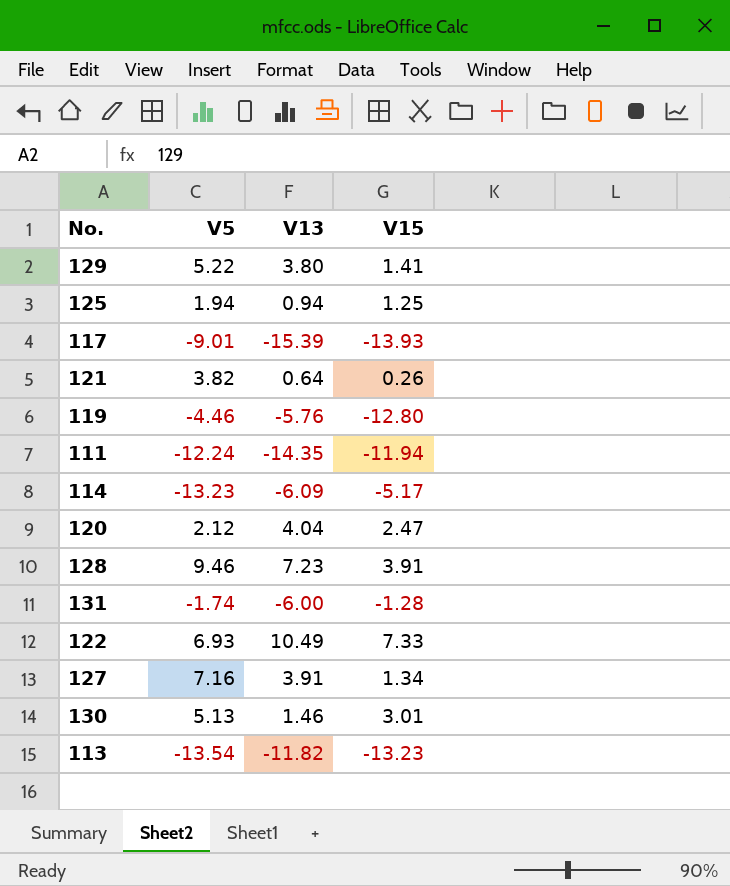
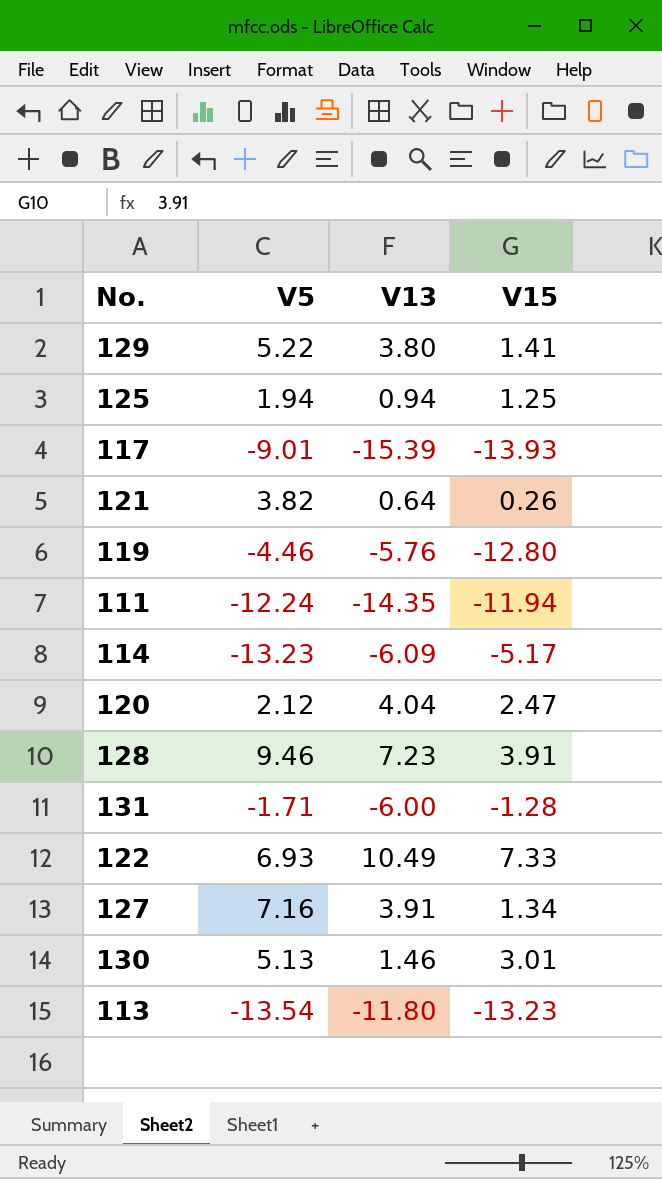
131 | V5: -1.74 -> -1.71
113 | V13: -11.82 -> -11.80

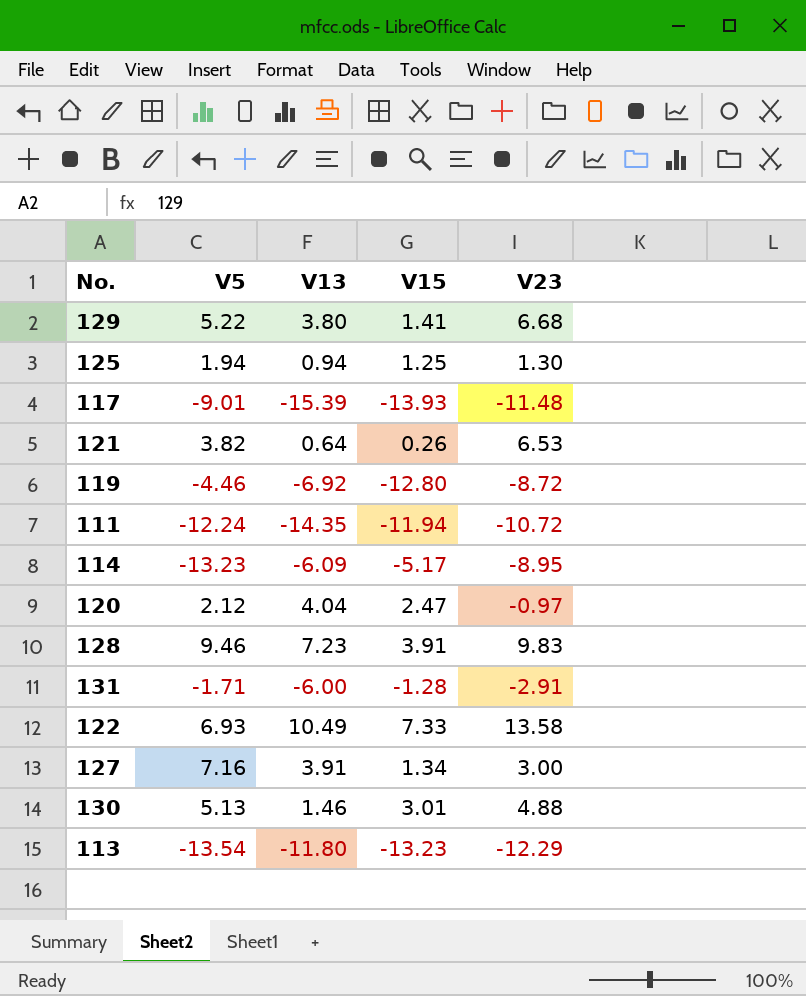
column V23 | position: none -> 5
119 | V13: -5.76 -> -6.92

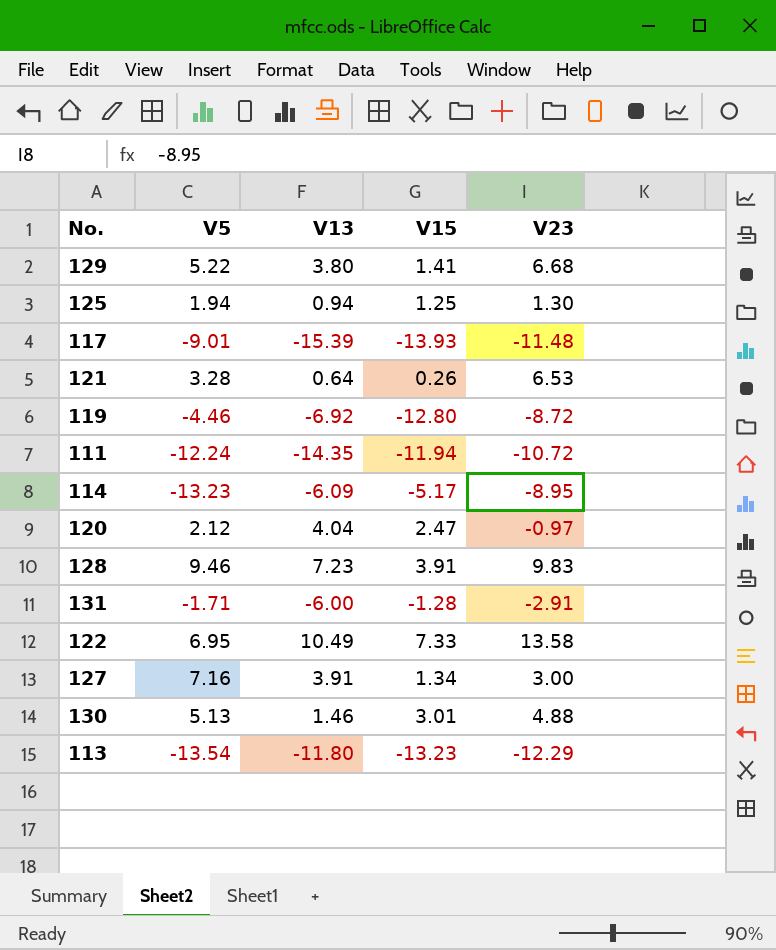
121 | V5: 3.82 -> 3.28
122 | V5: 6.93 -> 6.95

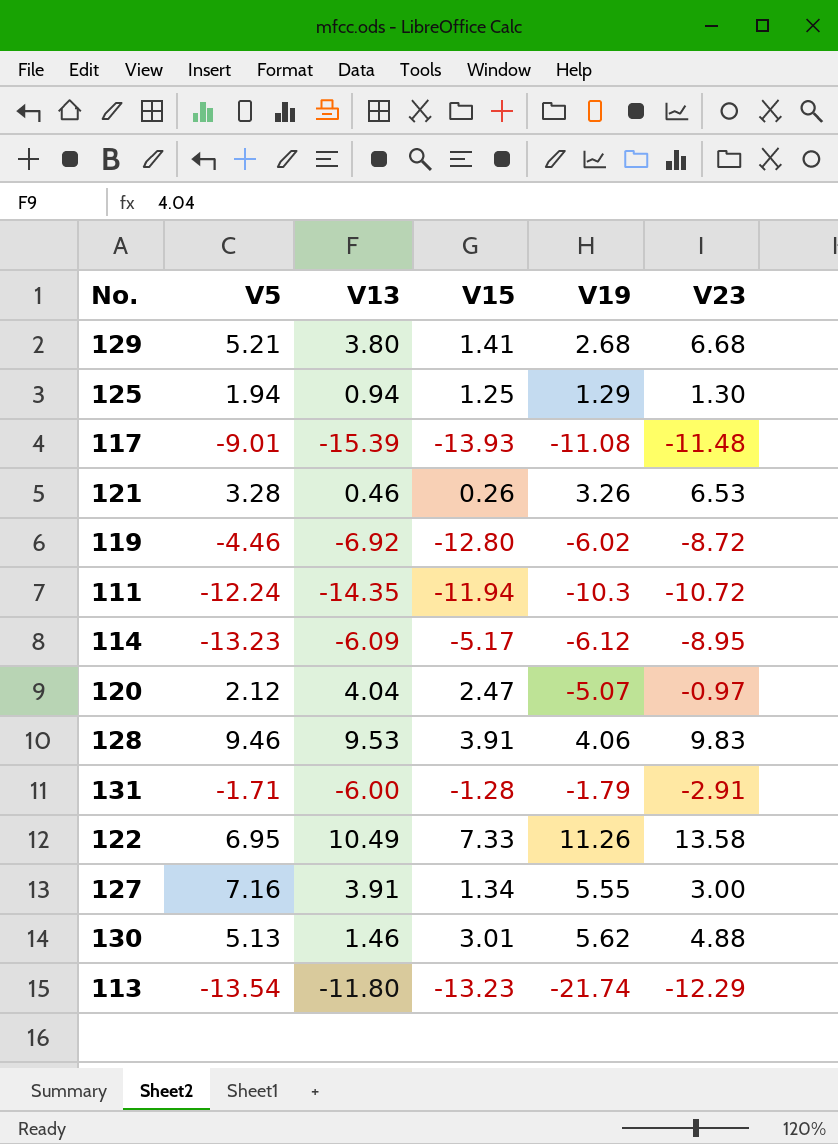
column V19 | position: none -> 5
129 | V5: 5.22 -> 5.21
121 | V13: 0.64 -> 0.46
128 | V13: 7.23 -> 9.53

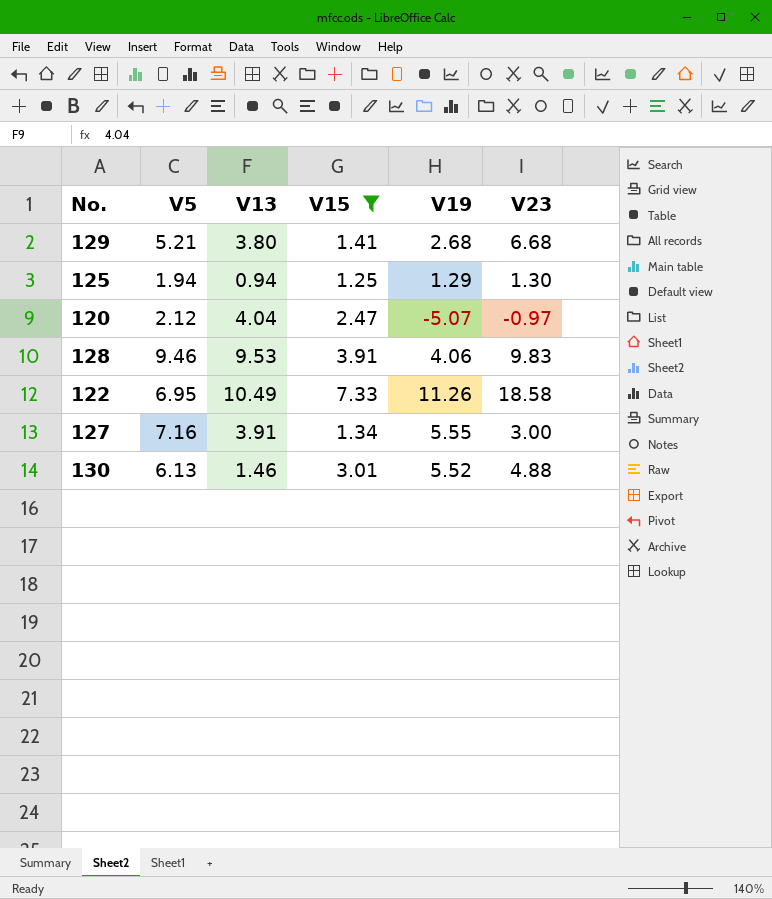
filter: none -> V15 >= 1.25
122 | V23: 13.58 -> 18.58
130 | V5: 5.13 -> 6.13
130 | V19: 5.62 -> 5.52

